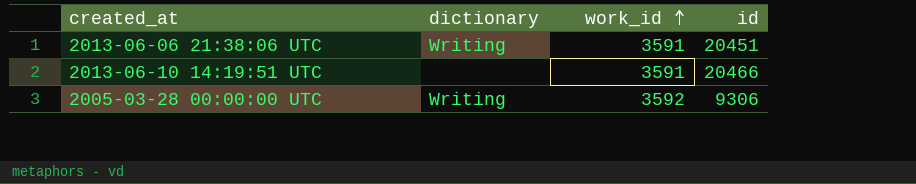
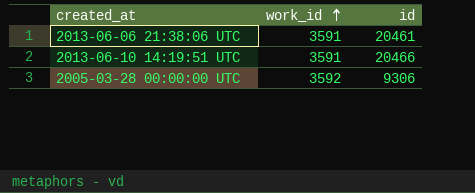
column dictionary | position: 2 -> none
2013-06-06 21:38:06 UTC | id: 20451 -> 20461

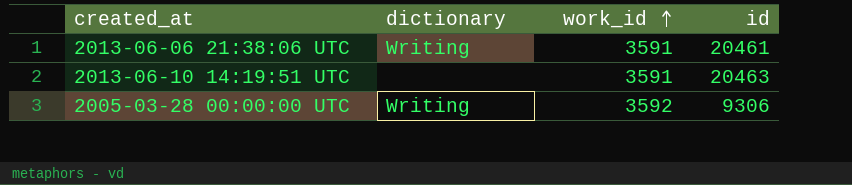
column dictionary | position: none -> 2
2013-06-10 14:19:51 UTC | id: 20466 -> 20463

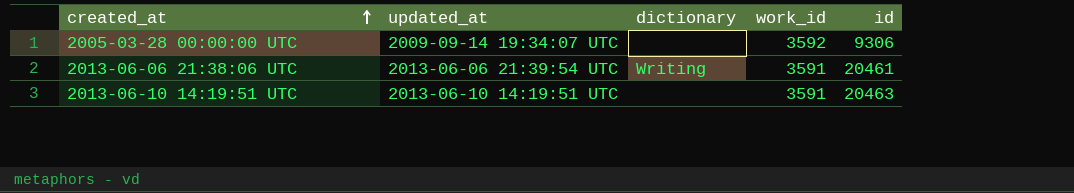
row order: work_id ascending -> created_at ascending
column updated_at | position: none -> 2
2005-03-28 00:00:00 UTC | dictionary: Writing -> none

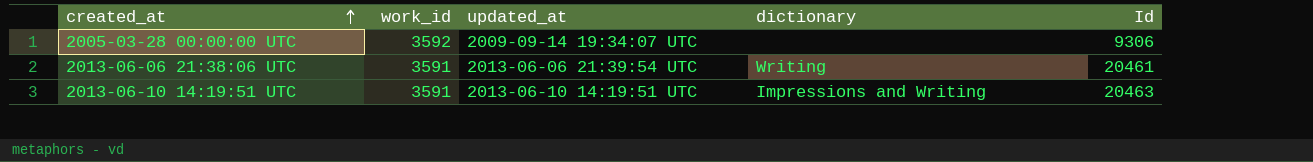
column work_id | position: 4 -> 2
column name: id -> Id
2013-06-10 14:19:51 UTC | dictionary: none -> Impressions and Writing

